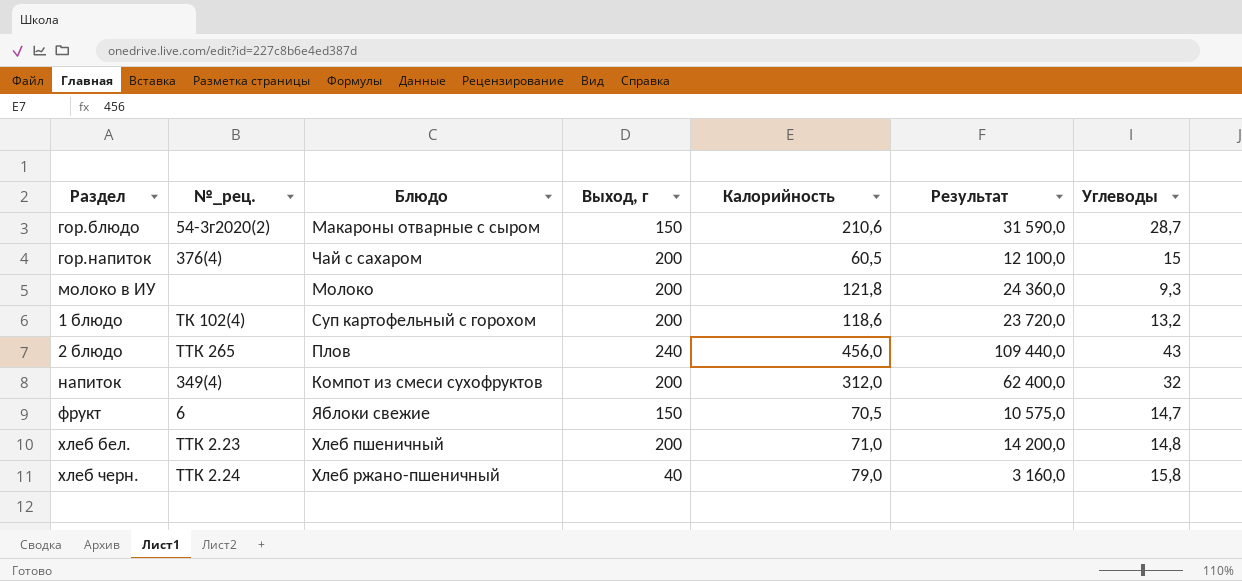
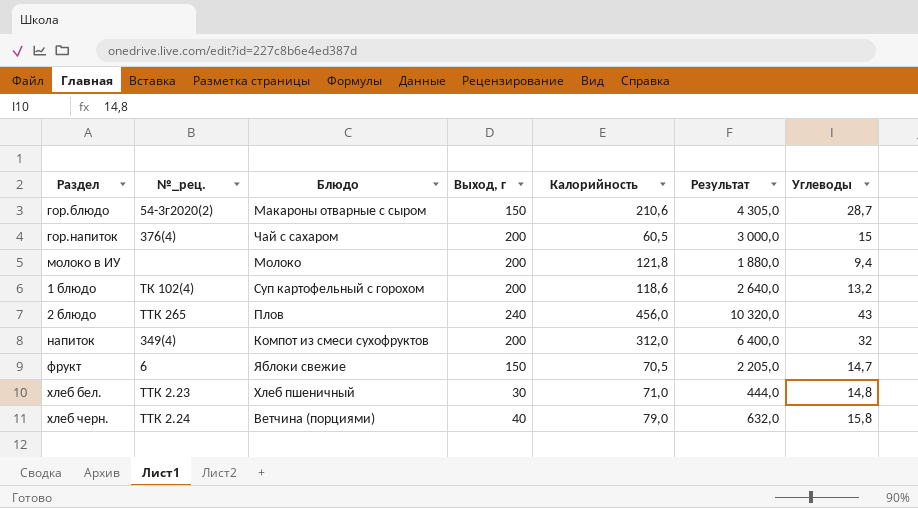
column Результат | formula: [Выход, г] * [Калорийность] -> [Выход, г] * [Углеводы]
молоко в ИУ | Углеводы: 9,3 -> 9,4
хлеб бел. | Выход, г: 200 -> 30
хлеб черн. | Блюдо: Хлеб ржано-пшеничный -> Ветчина (порциями)

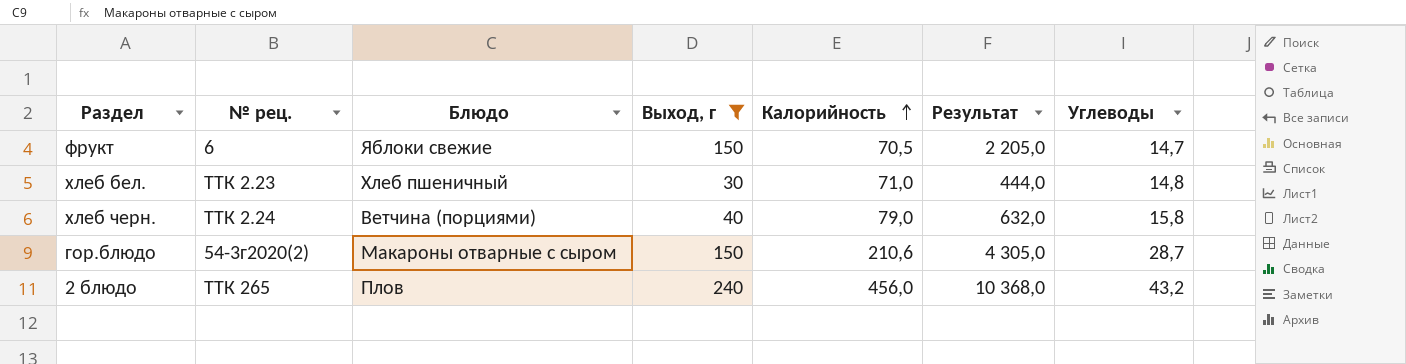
filter: none -> Выход, г != 200
row order: none -> Калорийность ascending
column name: №_рец. -> № рец.
2 блюдо | Результат: 10 320,0 -> 10 368,0
2 блюдо | Углеводы: 43 -> 43,2

